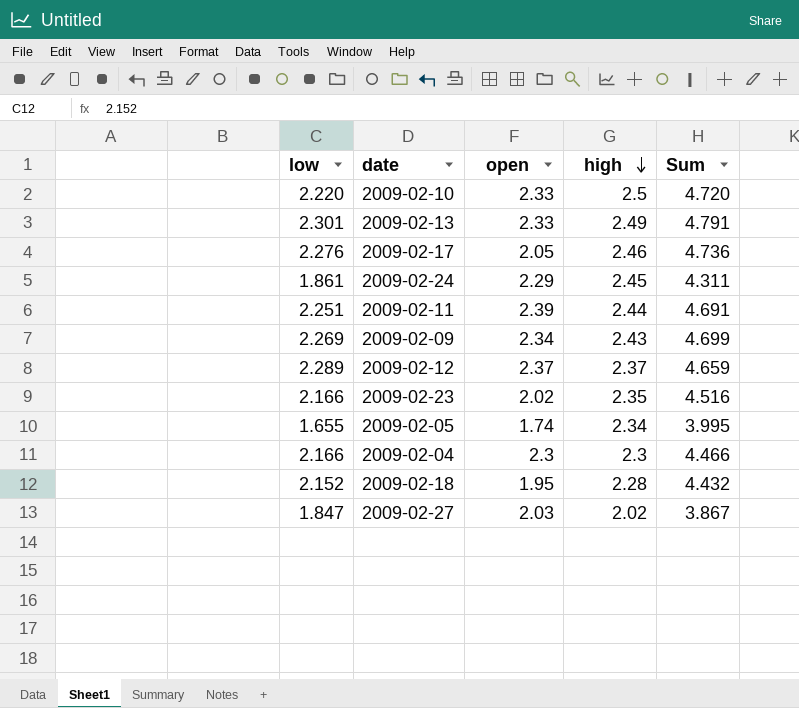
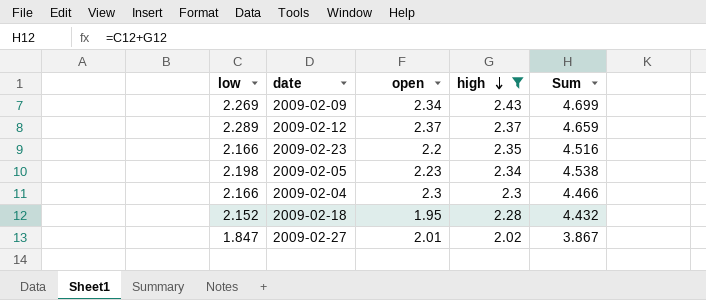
filter: none -> high <= 2.43
2009-02-23 | open: 2.02 -> 2.2
2009-02-05 | low: 1.655 -> 2.198
2009-02-05 | open: 1.74 -> 2.23
2009-02-05 | Sum: 3.995 -> 4.538
2009-02-27 | open: 2.03 -> 2.01

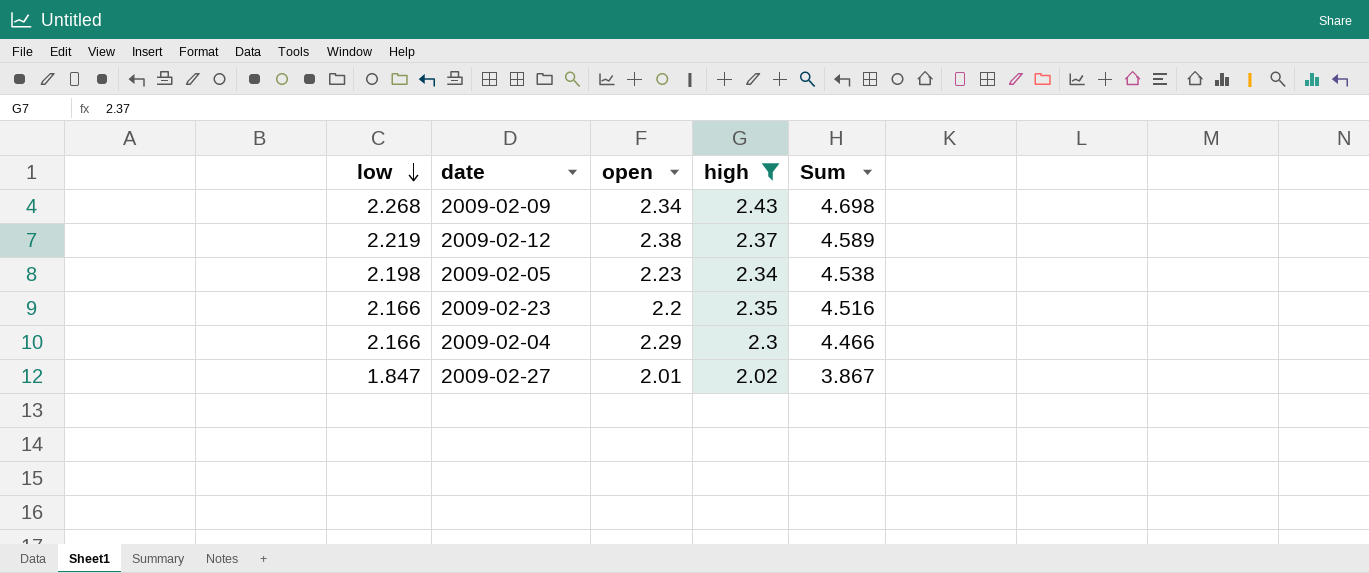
row order: high descending -> low descending
row 2009-02-18: 2.152 | 1.95 | 2.28 | 4.432 -> none
2009-02-09 | low: 2.269 -> 2.268
2009-02-09 | Sum: 4.699 -> 4.698
2009-02-12 | low: 2.289 -> 2.219
2009-02-12 | open: 2.37 -> 2.38
2009-02-12 | Sum: 4.659 -> 4.589
2009-02-04 | open: 2.3 -> 2.29

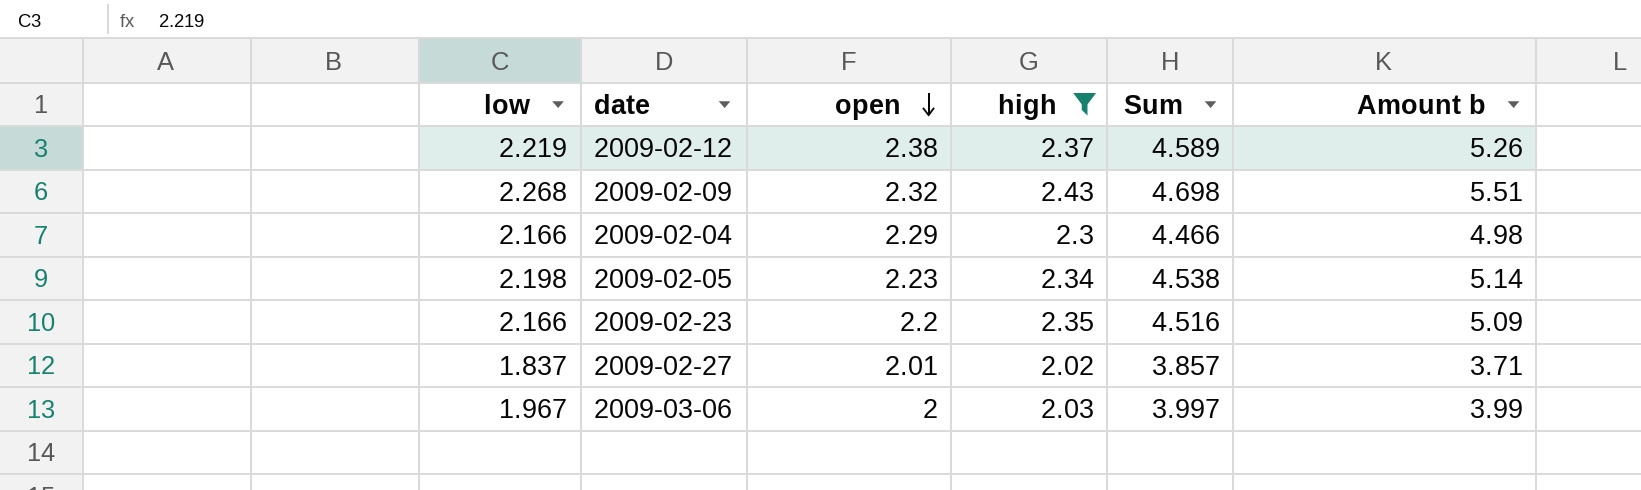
row order: low descending -> open descending
column Amount b | formula: none -> [low] * [high]
2009-02-09 | open: 2.34 -> 2.32
2009-02-27 | low: 1.847 -> 1.837
2009-02-27 | Sum: 3.867 -> 3.857
row 2009-03-06: none -> 1.967 | 2 | 2.03 | 3.997 | 3.99

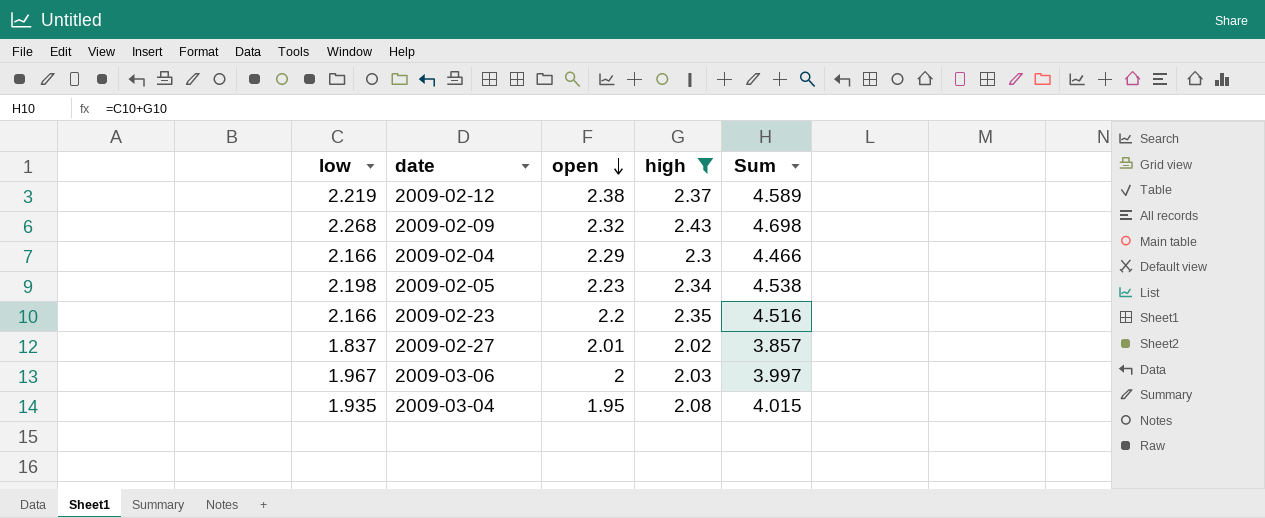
column Amount b | formula: [low] * [high] -> none
row 2009-03-04: none -> 1.935 | 1.95 | 2.08 | 4.015

